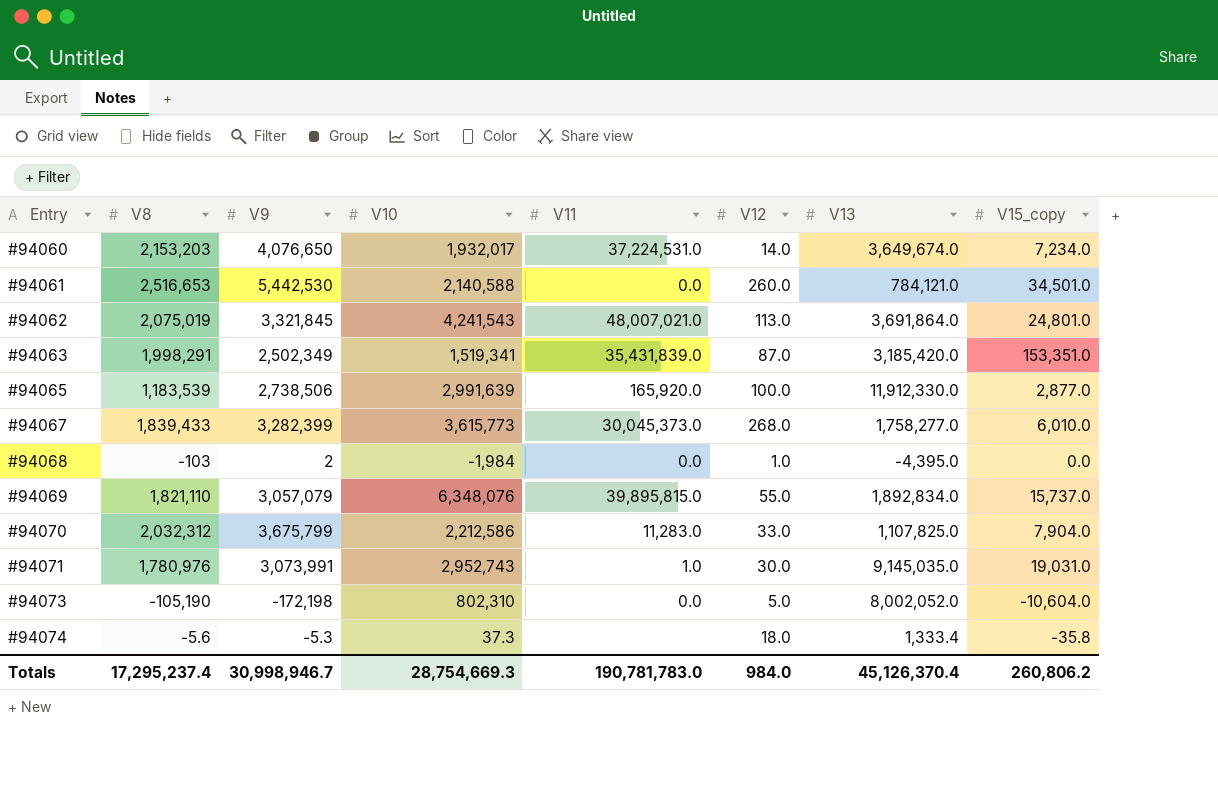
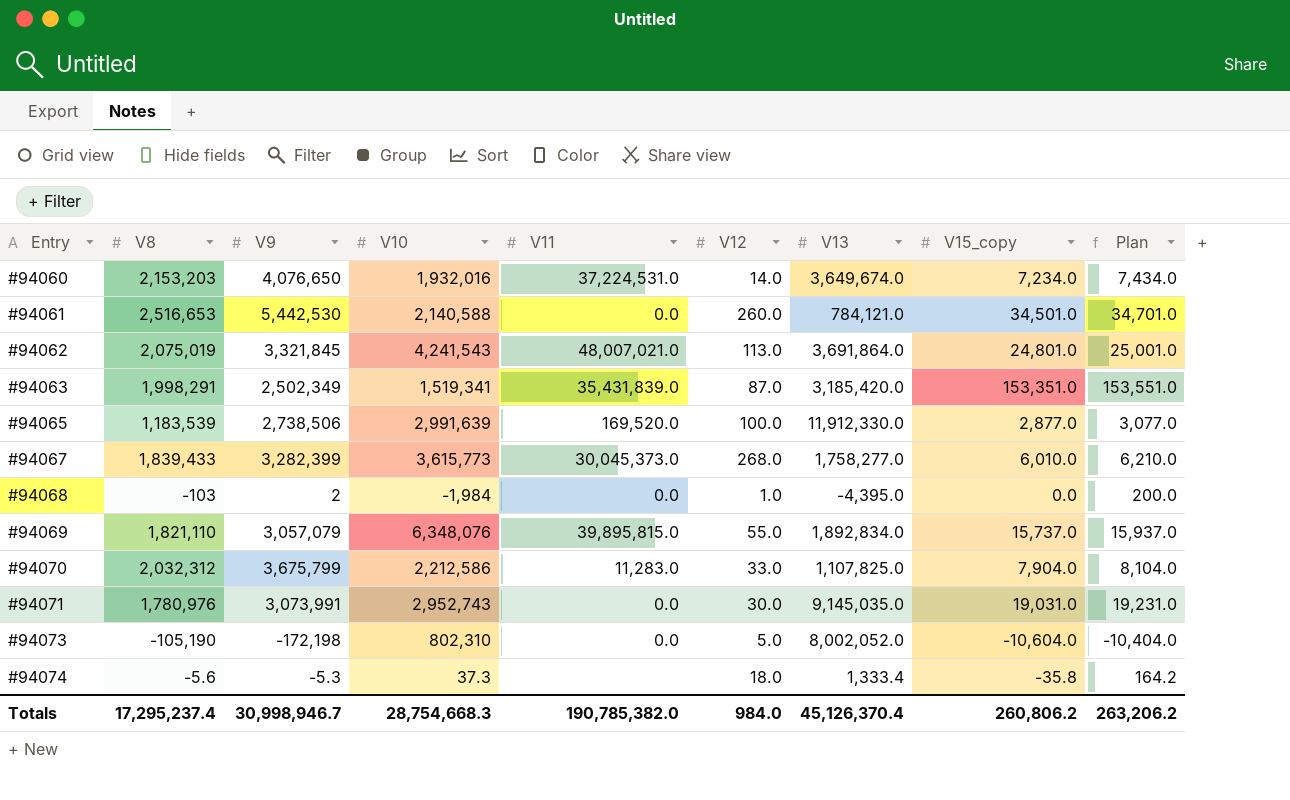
column Plan | formula: none -> [V15_copy] + 200
#94060 | V10: 1,932,017 -> 1,932,016
#94065 | V11: 165,920.0 -> 169,520.0
#94071 | V11: 1.0 -> 0.0
Totals | V10: 28,754,669.3 -> 28,754,668.3
Totals | V11: 190,781,783.0 -> 190,785,382.0

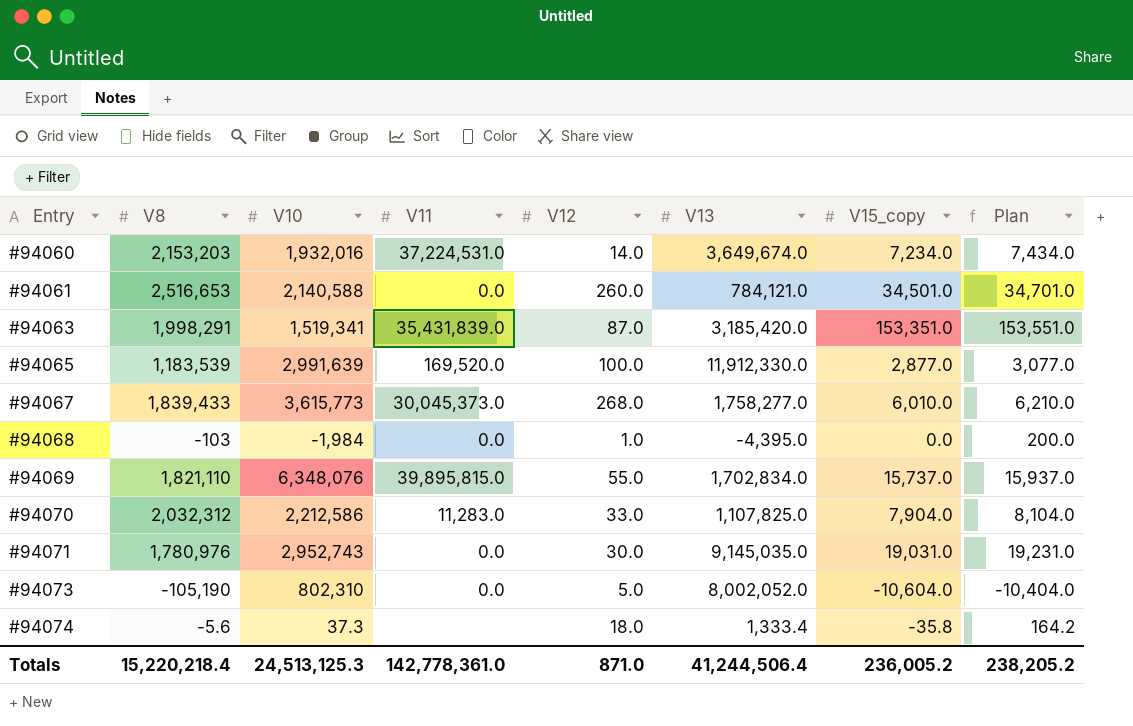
column V9 | position: 3 -> none
row #94062: 2,075,019 | 3,321,845 | 4,241,543 | 48,007,021.0 | 113.0 | 3,691,864.0 | 24,801.0 | 25,001.0 -> none
#94069 | V13: 1,892,834.0 -> 1,702,834.0
Totals | V8: 17,295,237.4 -> 15,220,218.4
Totals | V10: 28,754,668.3 -> 24,513,125.3
Totals | V11: 190,785,382.0 -> 142,778,361.0
Totals | V12: 984.0 -> 871.0
Totals | V13: 45,126,370.4 -> 41,244,506.4
Totals | V15_copy: 260,806.2 -> 236,005.2
Totals | Plan: 263,206.2 -> 238,205.2

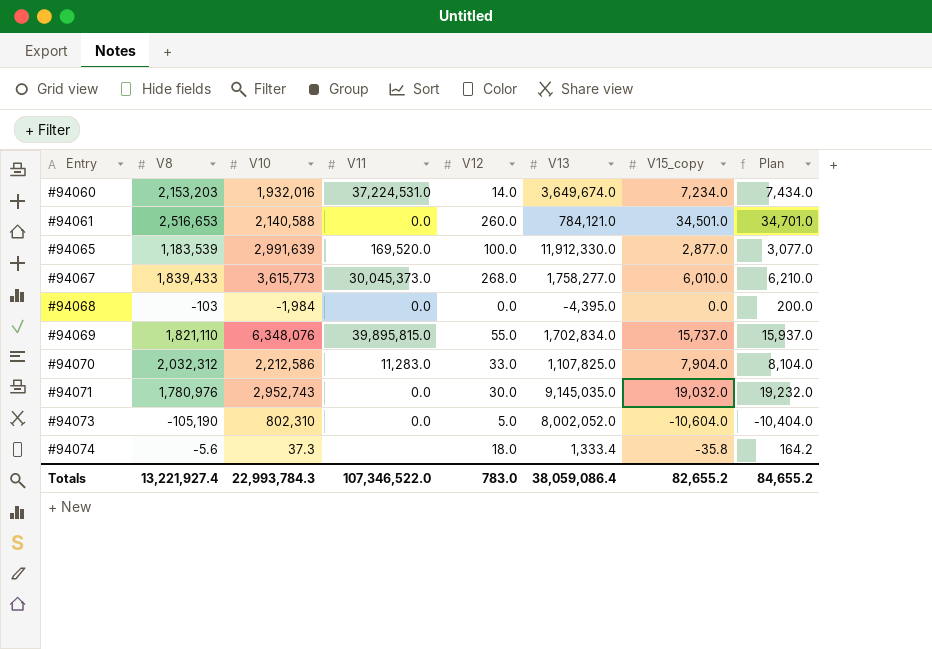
row #94063: 1,998,291 | 1,519,341 | 35,431,839.0 | 87.0 | 3,185,420.0 | 153,351.0 | 153,551.0 -> none
#94068 | V12: 1.0 -> 0.0
#94071 | V15_copy: 19,031.0 -> 19,032.0
#94071 | Plan: 19,231.0 -> 19,232.0
Totals | V8: 15,220,218.4 -> 13,221,927.4
Totals | V10: 24,513,125.3 -> 22,993,784.3
Totals | V11: 142,778,361.0 -> 107,346,522.0
Totals | V12: 871.0 -> 783.0
Totals | V13: 41,244,506.4 -> 38,059,086.4
Totals | V15_copy: 236,005.2 -> 82,655.2
Totals | Plan: 238,205.2 -> 84,655.2

